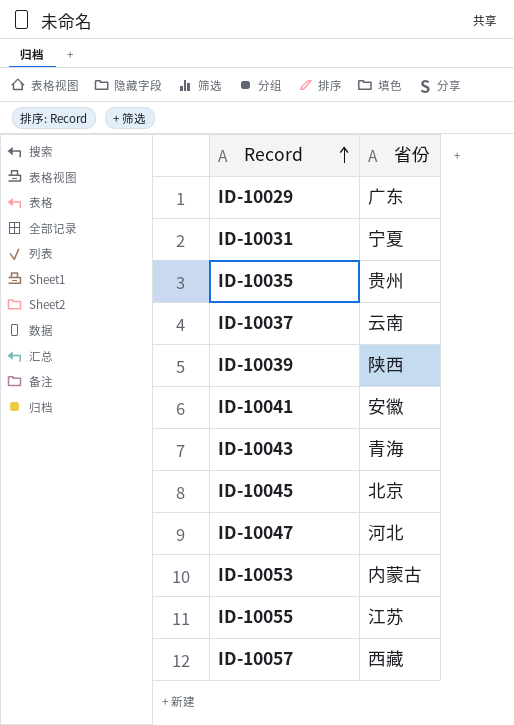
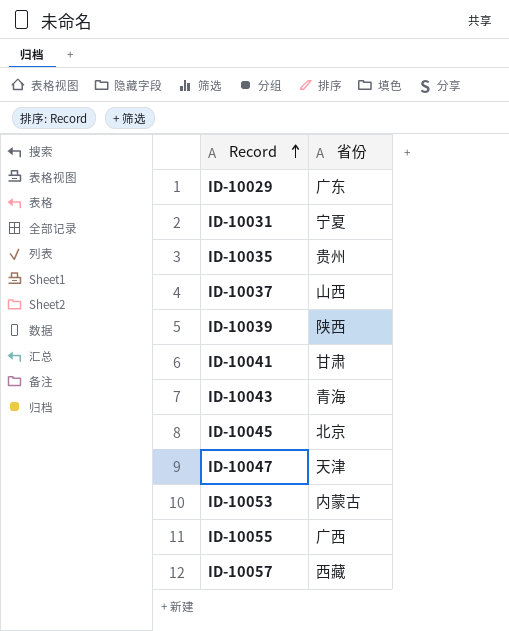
ID-10037 | 省份: 云南 -> 山西
ID-10041 | 省份: 安徽 -> 甘肃
ID-10047 | 省份: 河北 -> 天津
ID-10055 | 省份: 江苏 -> 广西

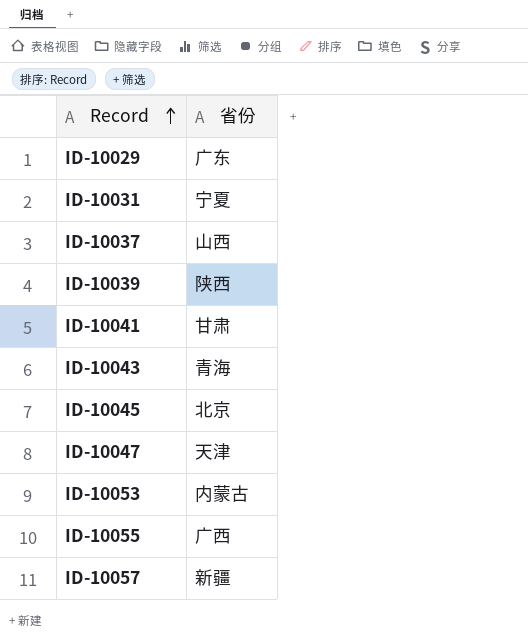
row ID-10035: 贵州 -> none
ID-10057 | 省份: 西藏 -> 新疆

